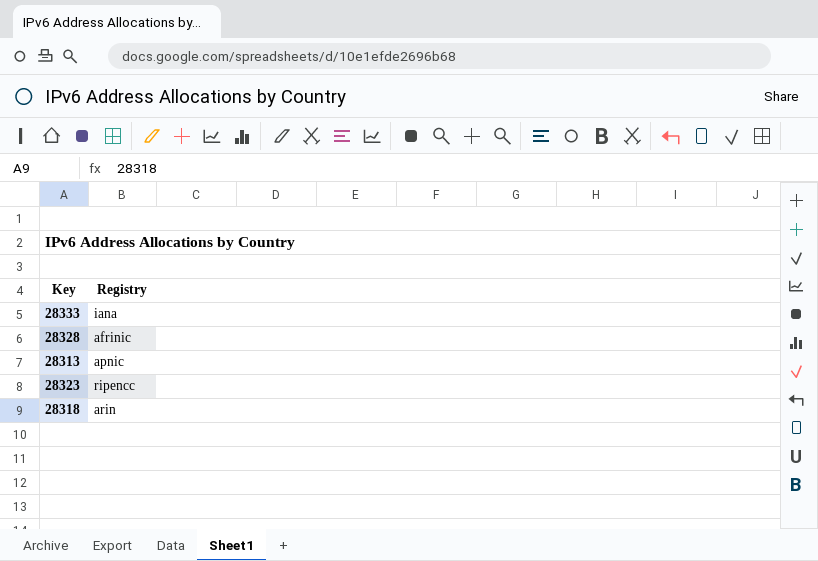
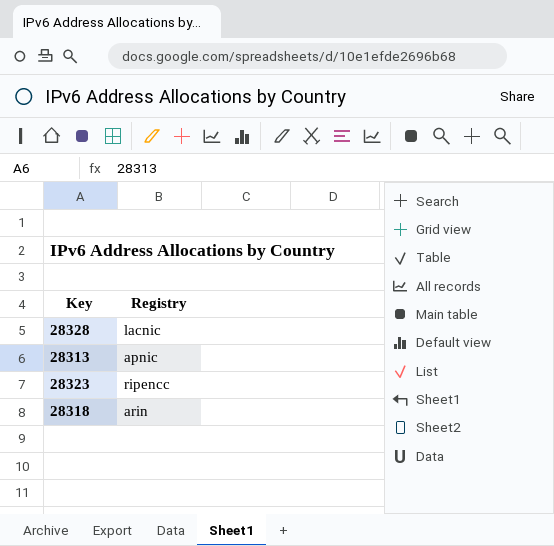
row 28333: iana -> none
28328 | Registry: afrinic -> lacnic

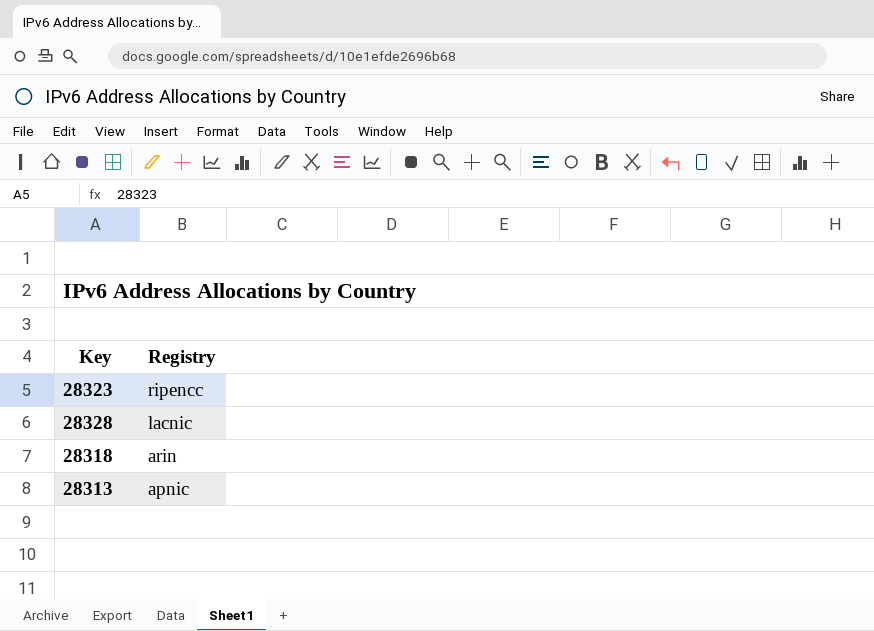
row order: none -> Registry descending

